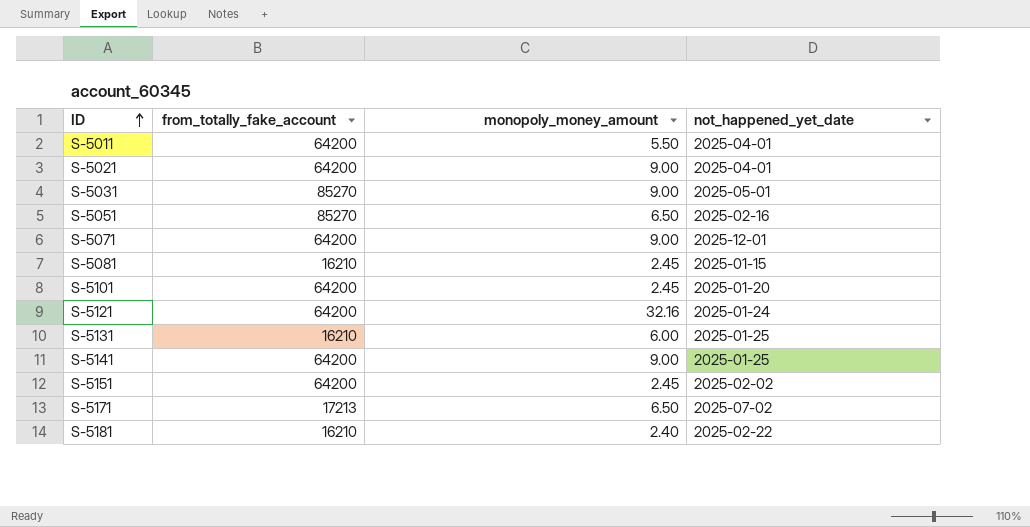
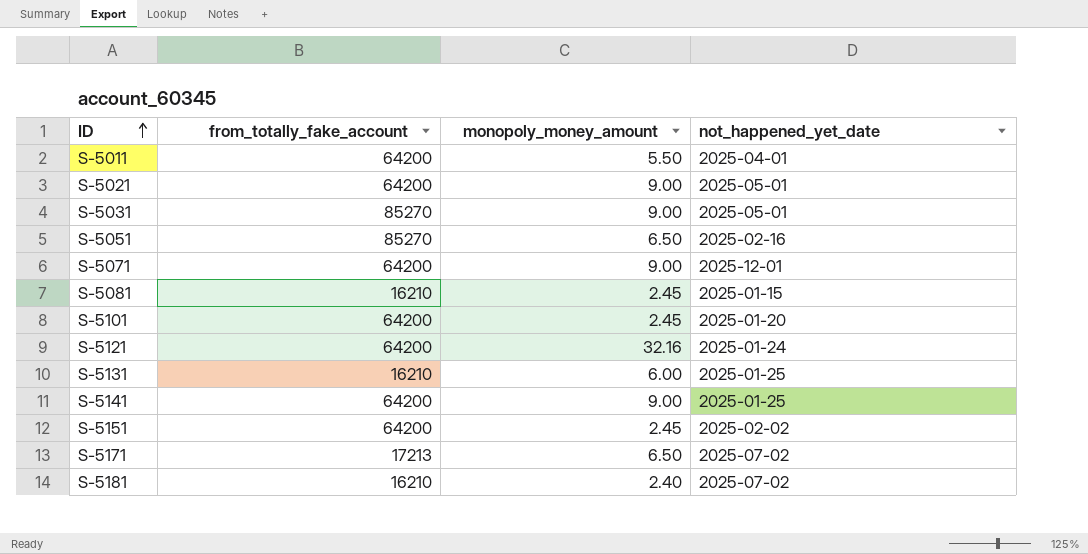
S-5021 | not_happened_yet_date: 2025-04-01 -> 2025-05-01
S-5181 | not_happened_yet_date: 2025-02-22 -> 2025-07-02

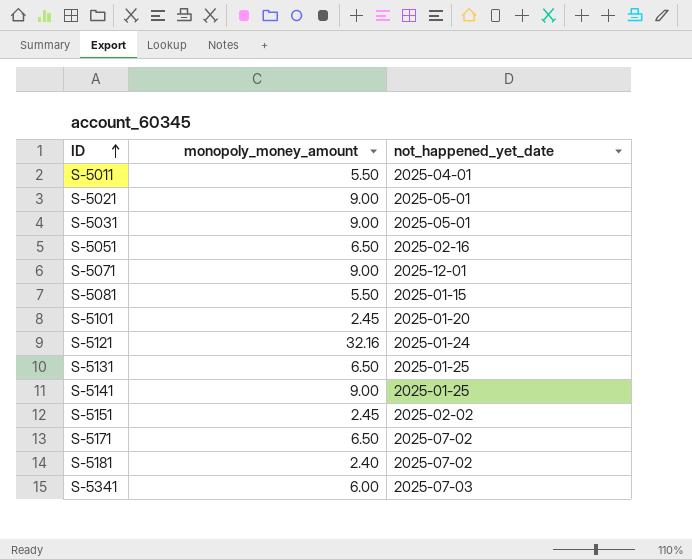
column from_totally_fake_account | position: 2 -> none
S-5081 | monopoly_money_amount: 2.45 -> 5.50
S-5131 | monopoly_money_amount: 6.00 -> 6.50
row S-5341: none -> 6.00 | 2025-07-03

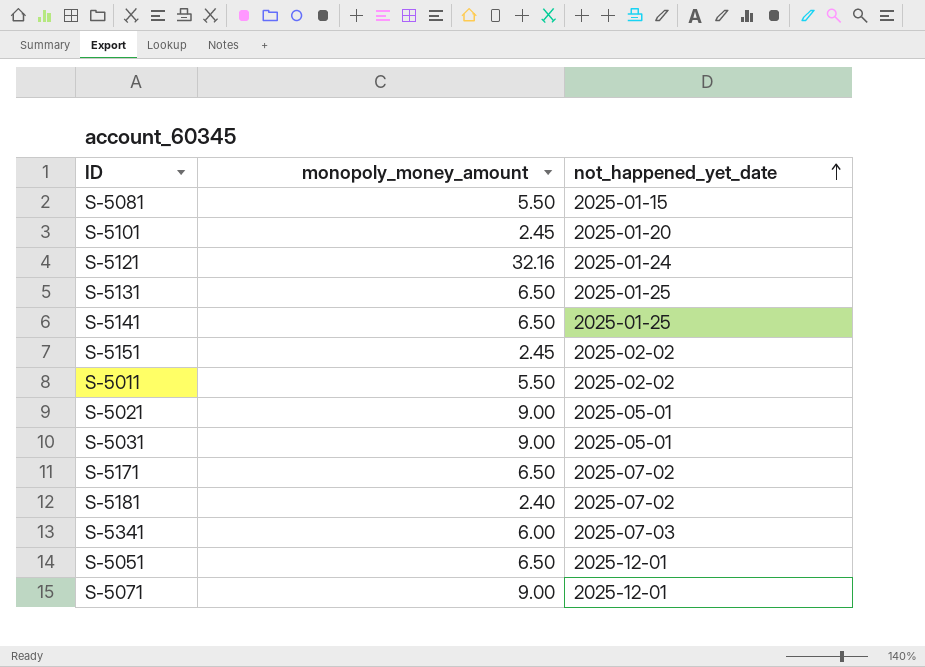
row order: ID ascending -> not_happened_yet_date ascending
S-5141 | monopoly_money_amount: 9.00 -> 6.50
S-5011 | not_happened_yet_date: 2025-04-01 -> 2025-02-02
S-5051 | not_happened_yet_date: 2025-02-16 -> 2025-12-01

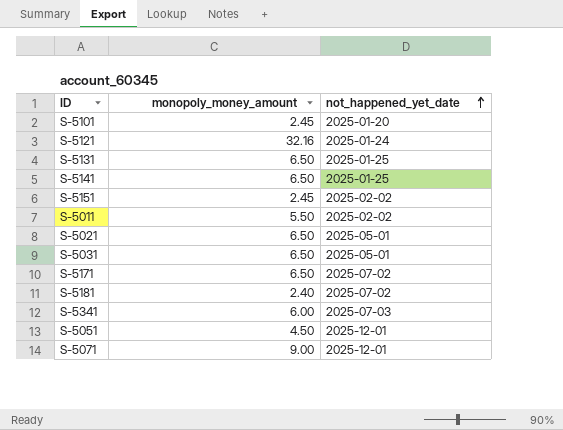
row S-5081: 5.50 | 2025-01-15 -> none
S-5021 | monopoly_money_amount: 9.00 -> 6.50
S-5031 | monopoly_money_amount: 9.00 -> 6.50
S-5051 | monopoly_money_amount: 6.50 -> 4.50

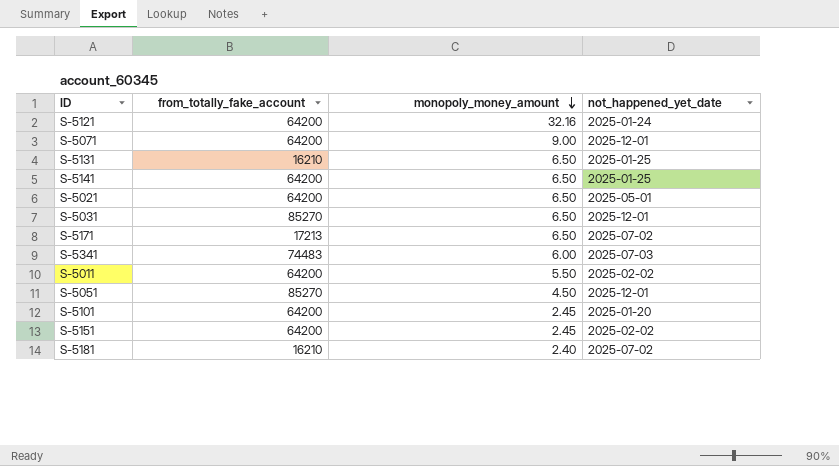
row order: not_happened_yet_date ascending -> monopoly_money_amount descending
column from_totally_fake_account | position: none -> 2
S-5031 | not_happened_yet_date: 2025-05-01 -> 2025-12-01

